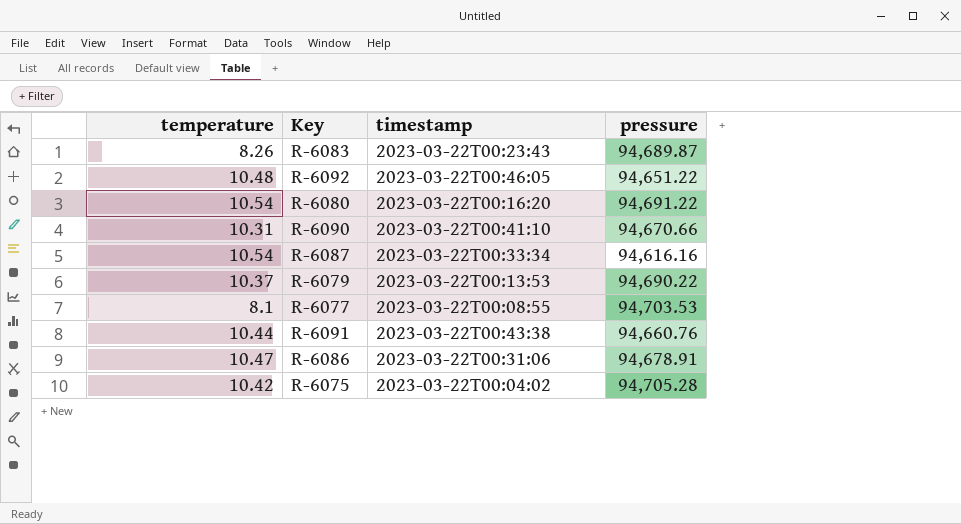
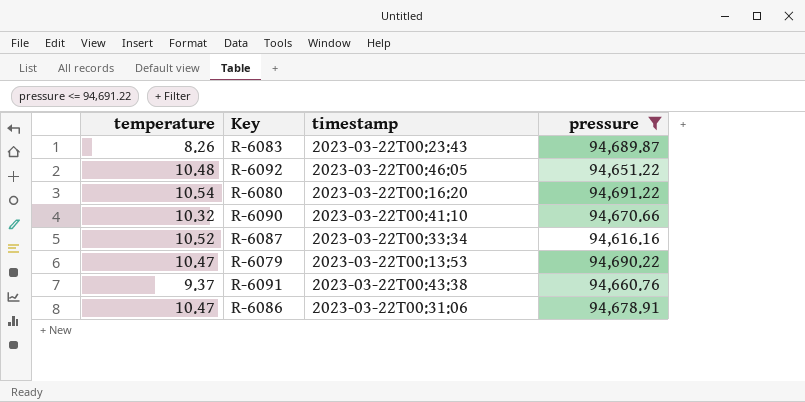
filter: none -> pressure <= 94,691.22
R-6090 | temperature: 10.31 -> 10.32
R-6087 | temperature: 10.54 -> 10.52
R-6079 | temperature: 10.37 -> 10.47
R-6091 | temperature: 10.44 -> 9.37

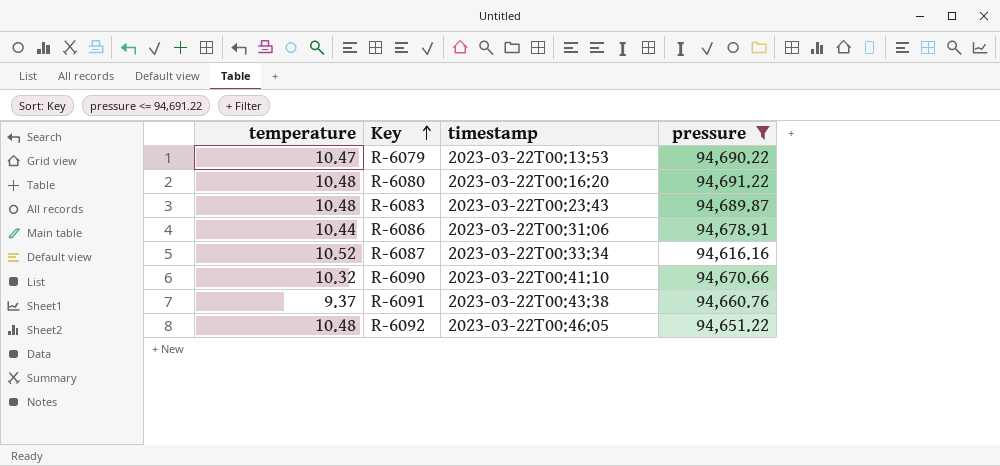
row order: none -> Key ascending
R-6080 | temperature: 10.54 -> 10.48
R-6083 | temperature: 8.26 -> 10.48
R-6086 | temperature: 10.47 -> 10.44

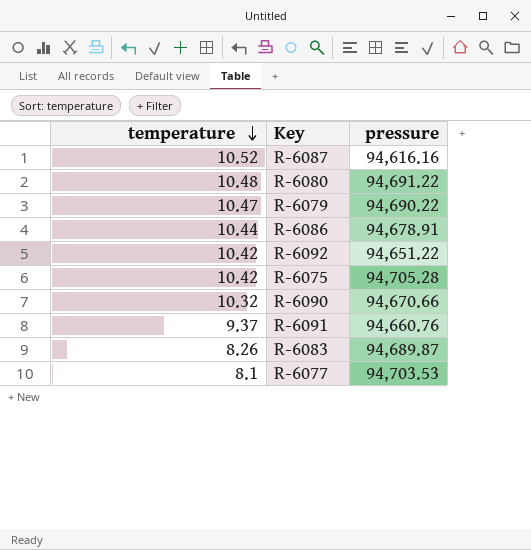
filter: pressure <= 94,691.22 -> none
row order: Key ascending -> temperature descending
column timestamp | position: 3 -> none
R-6092 | temperature: 10.48 -> 10.42
R-6083 | temperature: 10.48 -> 8.26

